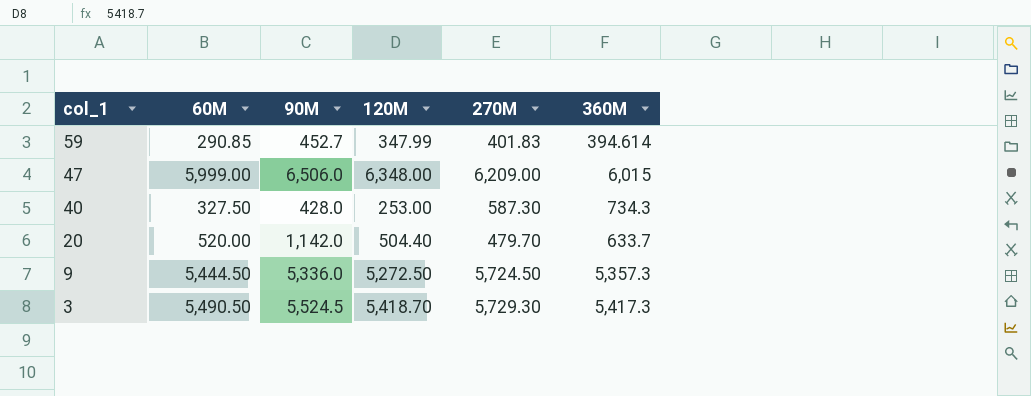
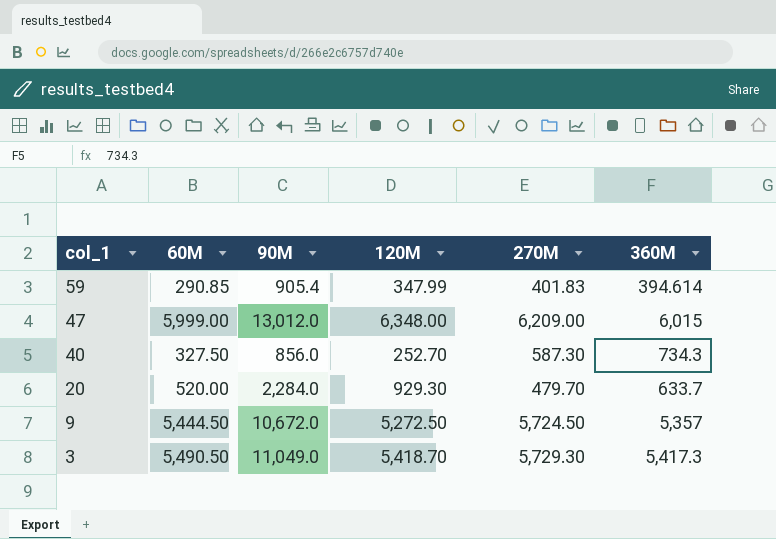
59 | 90M: 452.7 -> 905.4
47 | 90M: 6,506.0 -> 13,012.0
40 | 90M: 428.0 -> 856.0
40 | 120M: 253.00 -> 252.70
20 | 90M: 1,142.0 -> 2,284.0
20 | 120M: 504.40 -> 929.30
9 | 90M: 5,336.0 -> 10,672.0
9 | 360M: 5,357.3 -> 5,357
3 | 90M: 5,524.5 -> 11,049.0

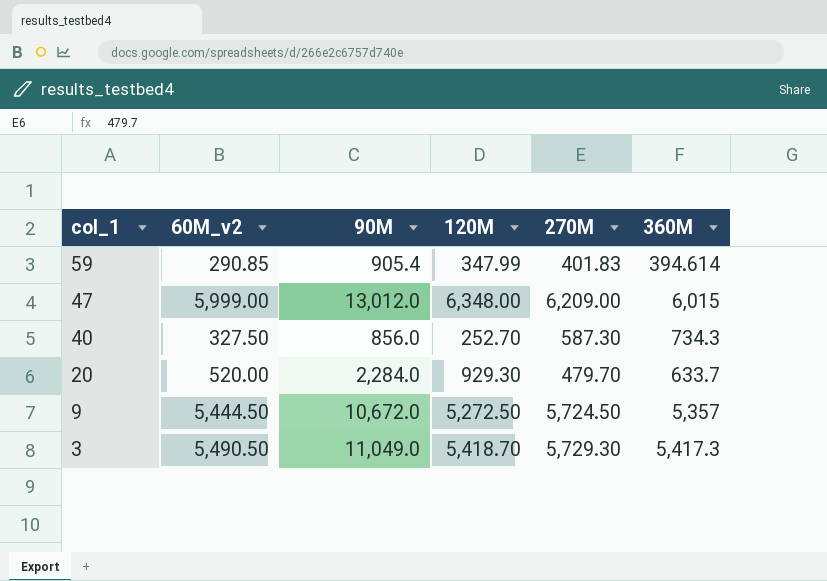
column name: 60M -> 60M_v2

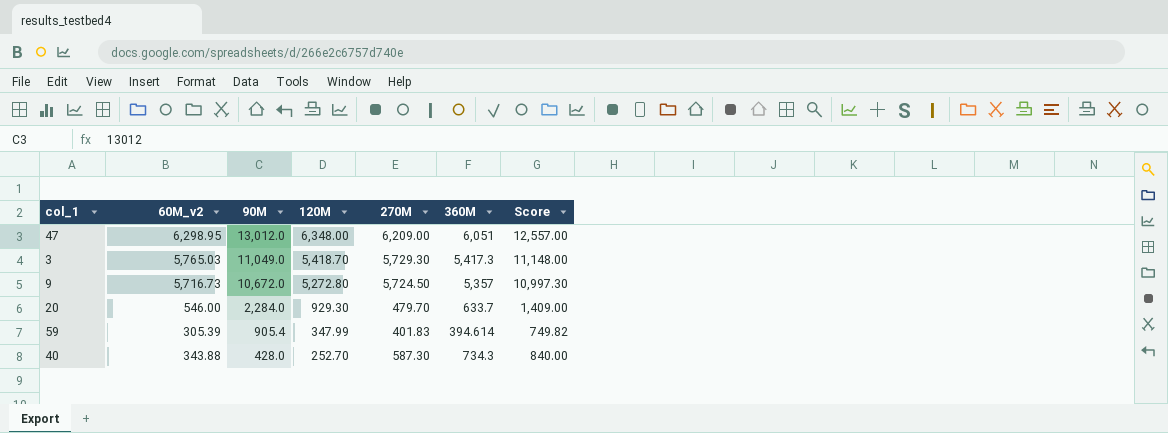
row order: col_1 descending -> 90M descending
column Score | formula: none -> [120M] + [270M]
47 | 60M_v2: 5,999.00 -> 6,298.95
47 | 360M: 6,015 -> 6,051
3 | 60M_v2: 5,490.50 -> 5,765.03
9 | 60M_v2: 5,444.50 -> 5,716.73
9 | 120M: 5,272.50 -> 5,272.80
20 | 60M_v2: 520.00 -> 546.00
59 | 60M_v2: 290.85 -> 305.39
40 | 60M_v2: 327.50 -> 343.88
40 | 90M: 856.0 -> 428.0

